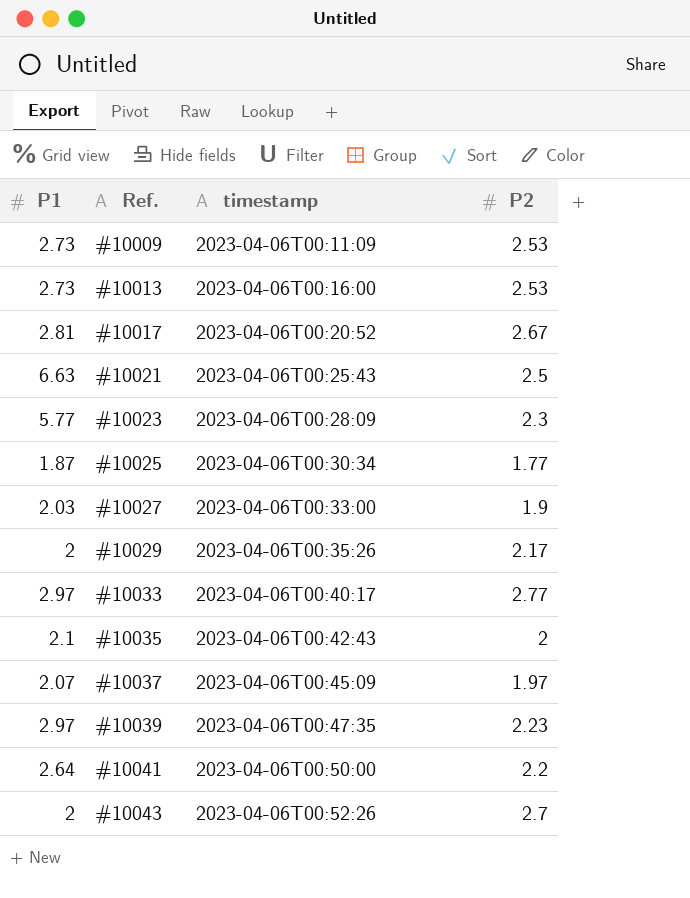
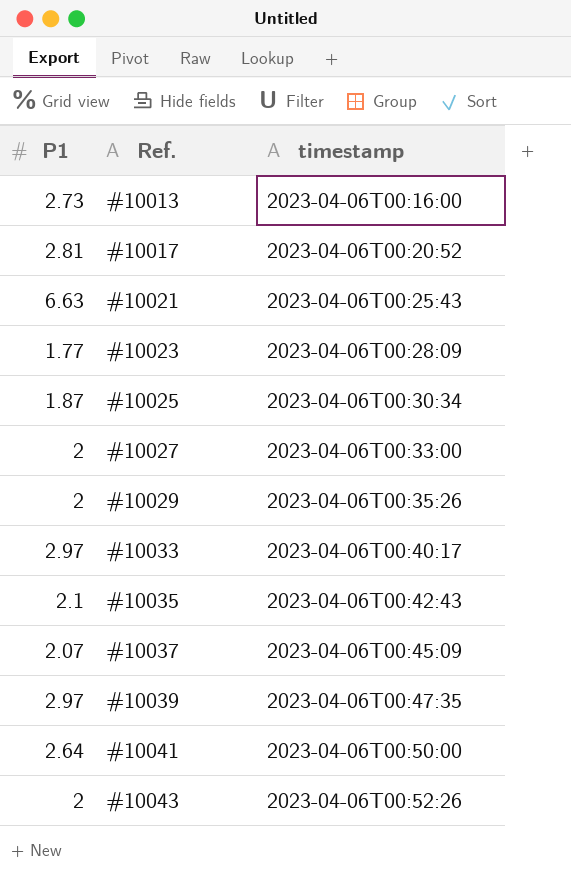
column P2 | position: 4 -> none
row #10009: 2.73 | 2023-04-06T00:11:09 | 2.53 -> none
#10023 | P1: 5.77 -> 1.77
#10027 | P1: 2.03 -> 2

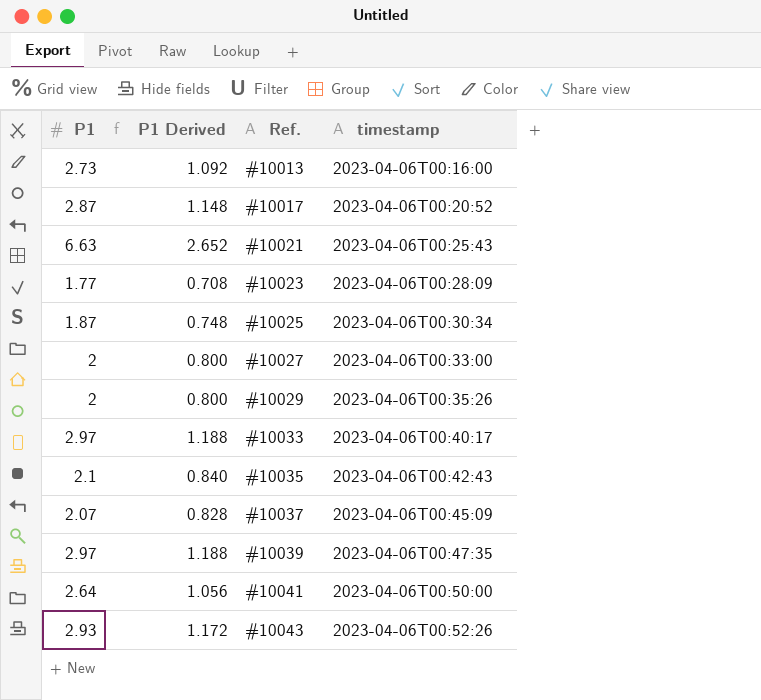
column P1 Derived | formula: none -> [P1] * 0.4
#10017 | P1: 2.81 -> 2.87
#10043 | P1: 2 -> 2.93

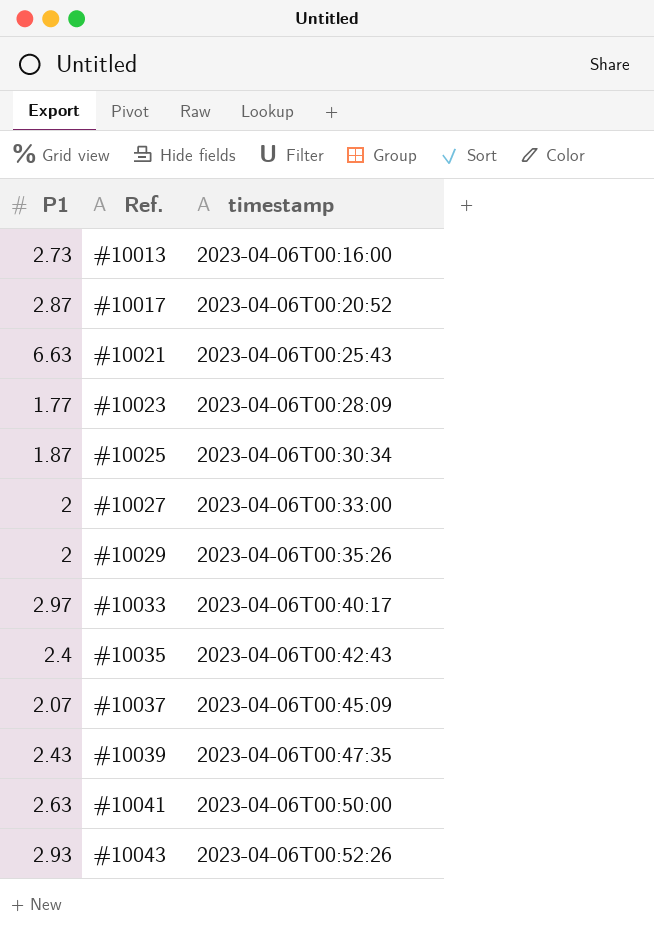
column P1 Derived | formula: [P1] * 0.4 -> none
#10035 | P1: 2.1 -> 2.4
#10039 | P1: 2.97 -> 2.43
#10041 | P1: 2.64 -> 2.63

